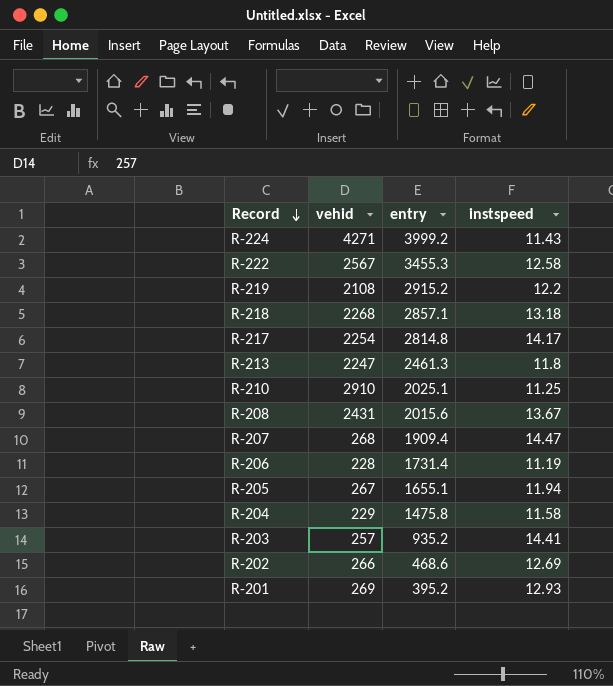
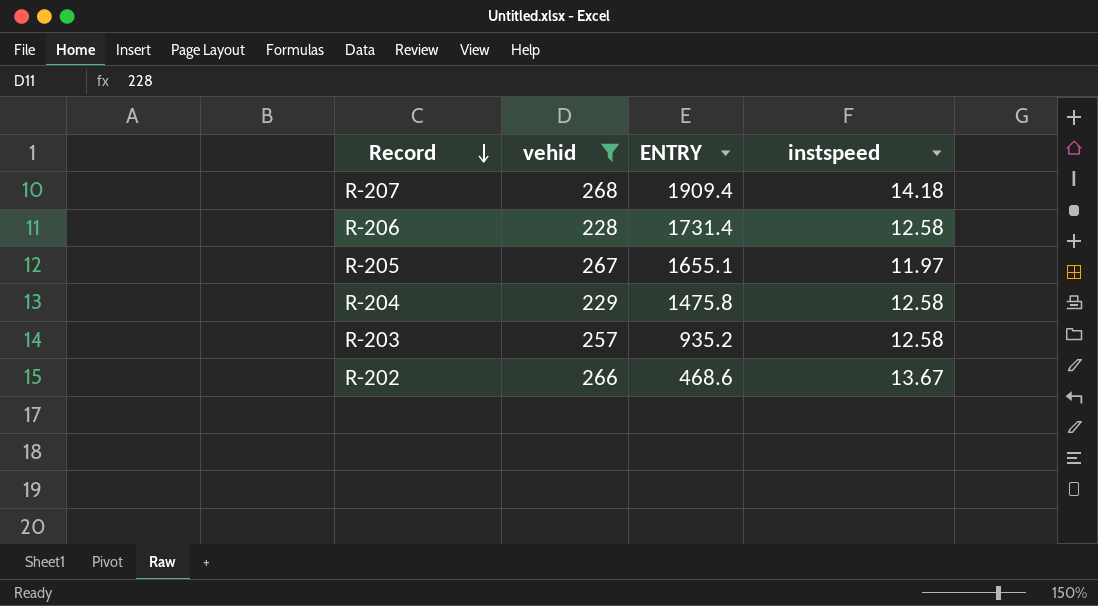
filter: none -> vehid <= 268
column name: entry -> ENTRY
R-207 | instspeed: 14.47 -> 14.18
R-206 | instspeed: 11.19 -> 12.58
R-205 | instspeed: 11.94 -> 11.97
R-204 | instspeed: 11.58 -> 12.58
R-203 | instspeed: 14.41 -> 12.58
R-202 | instspeed: 12.69 -> 13.67

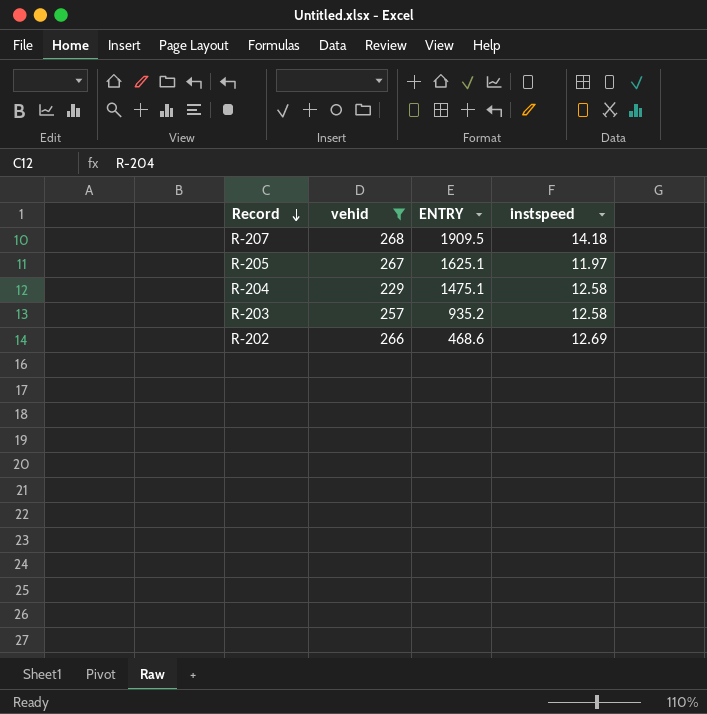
row R-206: 228 | 1731.4 | 12.58 -> none
R-207 | ENTRY: 1909.4 -> 1909.5
R-205 | ENTRY: 1655.1 -> 1625.1
R-204 | ENTRY: 1475.8 -> 1475.1
R-202 | instspeed: 13.67 -> 12.69

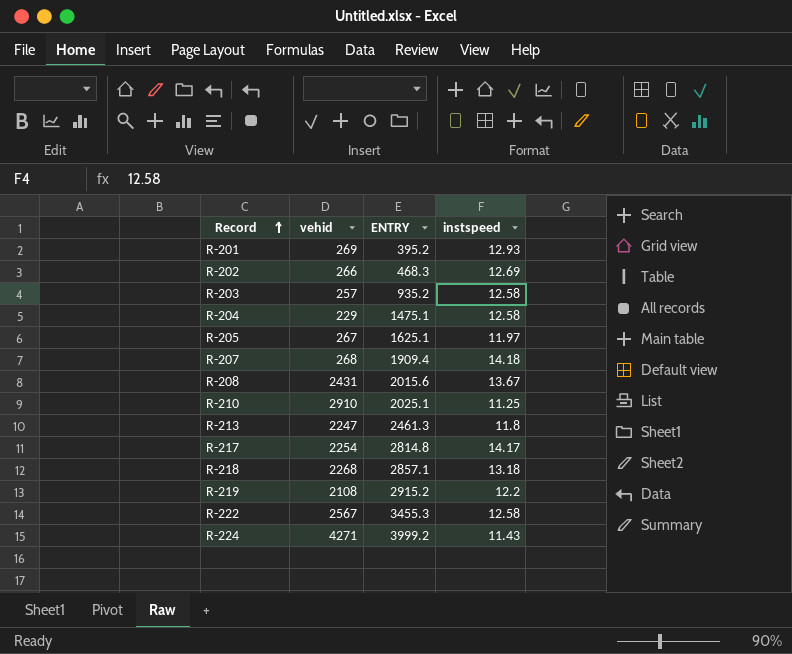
filter: vehid <= 268 -> none
row order: Record descending -> Record ascending
R-202 | ENTRY: 468.6 -> 468.3
R-207 | ENTRY: 1909.5 -> 1909.4

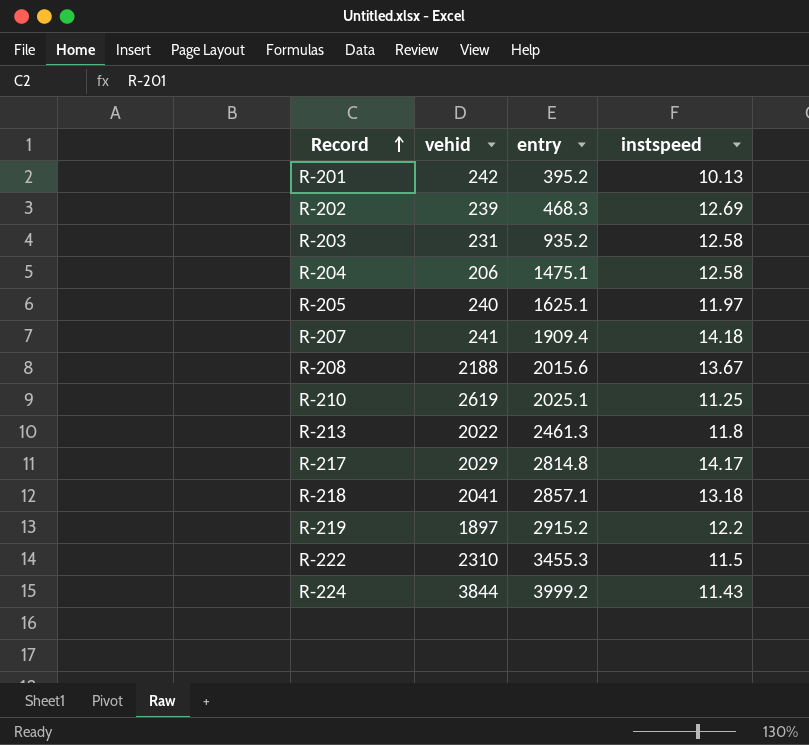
column name: ENTRY -> entry
R-201 | vehid: 269 -> 242
R-201 | instspeed: 12.93 -> 10.13
R-202 | vehid: 266 -> 239
R-203 | vehid: 257 -> 231
R-204 | vehid: 229 -> 206
R-205 | vehid: 267 -> 240
R-207 | vehid: 268 -> 241
R-208 | vehid: 2431 -> 2188
R-210 | vehid: 2910 -> 2619
R-213 | vehid: 2247 -> 2022
R-217 | vehid: 2254 -> 2029
R-218 | vehid: 2268 -> 2041
R-219 | vehid: 2108 -> 1897
R-222 | vehid: 2567 -> 2310
R-222 | instspeed: 12.58 -> 11.5
R-224 | vehid: 4271 -> 3844

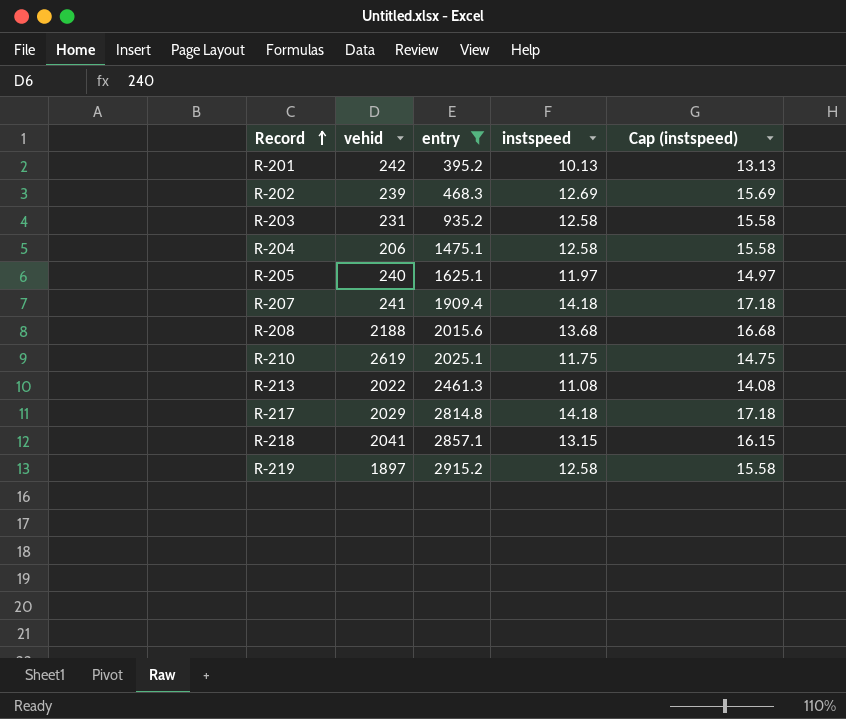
filter: none -> entry <= 2915.2
column Cap (instspeed) | formula: none -> [instspeed] + 3
R-208 | instspeed: 13.67 -> 13.68
R-210 | instspeed: 11.25 -> 11.75
R-213 | instspeed: 11.8 -> 11.08
R-217 | instspeed: 14.17 -> 14.18
R-218 | instspeed: 13.18 -> 13.15
R-219 | instspeed: 12.2 -> 12.58

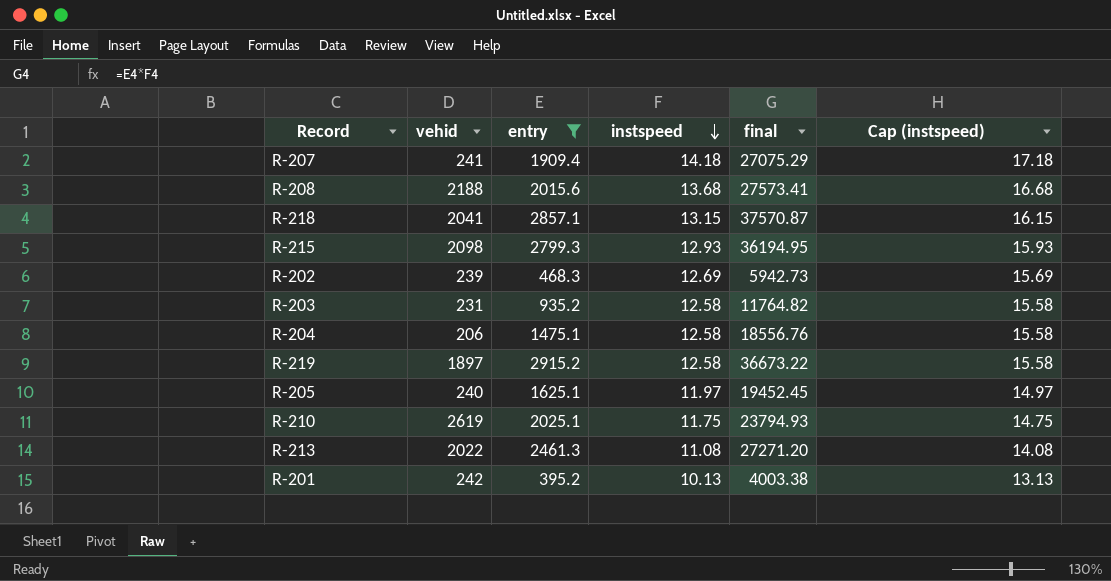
row order: Record ascending -> instspeed descending
column final | formula: none -> [entry] * [instspeed]
row R-217: 2029 | 2814.8 | 14.18 | 17.18 -> none
row R-215: none -> 2098 | 2799.3 | 12.93 | 36194.95 | 15.93

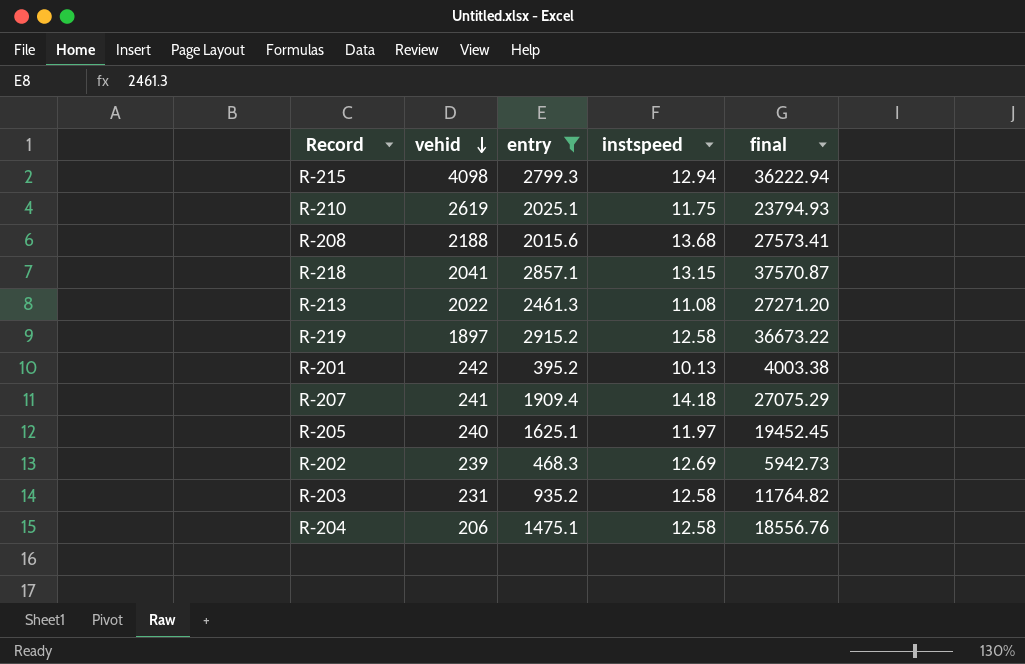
row order: instspeed descending -> vehid descending
column Cap (instspeed) | formula: [instspeed] + 3 -> none
R-215 | vehid: 2098 -> 4098
R-215 | instspeed: 12.93 -> 12.94
R-215 | final: 36194.95 -> 36222.94

